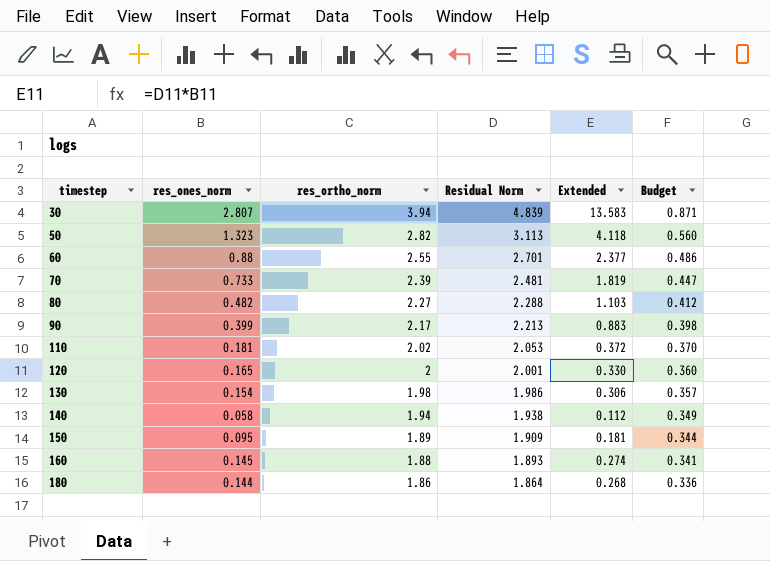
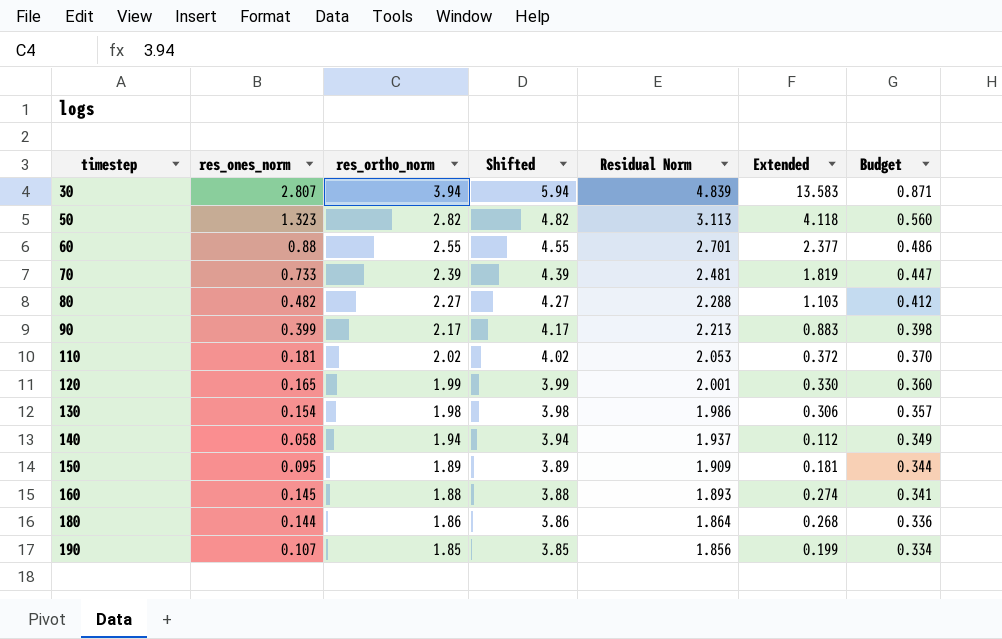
column Shifted | formula: none -> [res_ortho_norm] + 2
120 | res_ortho_norm: 2 -> 1.99
140 | Residual Norm: 1.938 -> 1.937
row 190: none -> 0.107 | 1.85 | 3.85 | 1.856 | 0.199 | 0.334

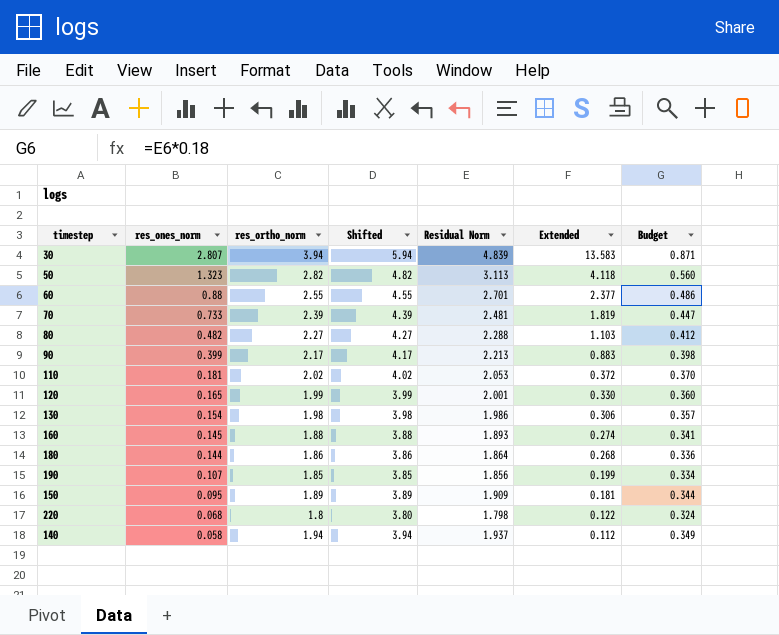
row order: timestep ascending -> res_ones_norm descending
row 220: none -> 0.068 | 1.8 | 3.80 | 1.798 | 0.122 | 0.324

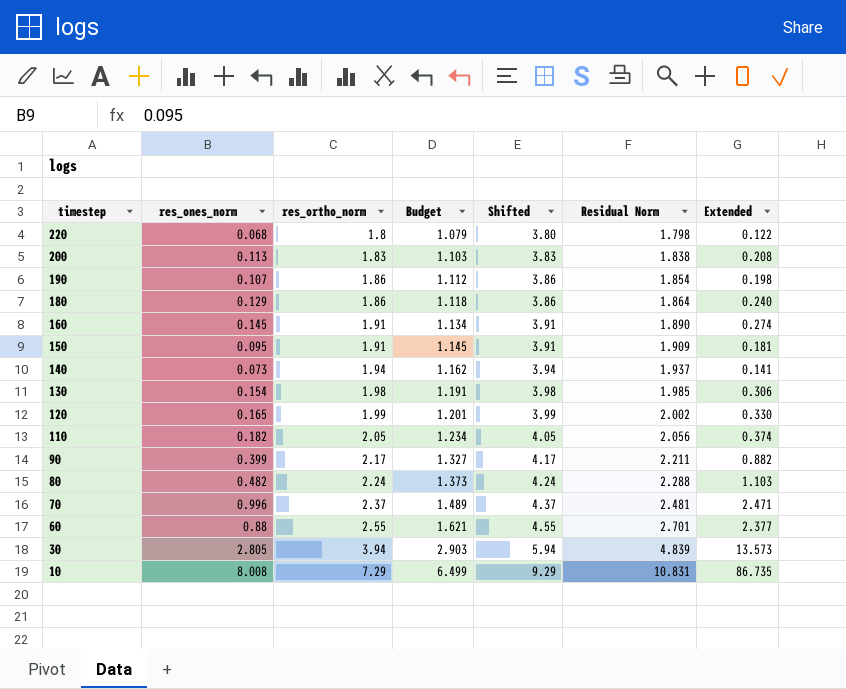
row order: res_ones_norm descending -> timestep descending
column Budget | formula: [Residual Norm] * 0.18 -> [Residual Norm] * 0.6
column Budget | position: 7 -> 4
row 50: 1.323 | 2.82 | 4.82 | 3.113 | 4.118 | 0.560 -> none
row 200: none -> 0.113 | 1.83 | 1.103 | 3.83 | 1.838 | 0.208
190 | res_ortho_norm: 1.85 -> 1.86
190 | Shifted: 3.85 -> 3.86
190 | Residual Norm: 1.856 -> 1.854
190 | Extended: 0.199 -> 0.198
180 | res_ones_norm: 0.144 -> 0.129
180 | Extended: 0.268 -> 0.240
160 | res_ortho_norm: 1.88 -> 1.91
160 | Shifted: 3.88 -> 3.91
160 | Residual Norm: 1.893 -> 1.890
150 | res_ortho_norm: 1.89 -> 1.91
150 | Shifted: 3.89 -> 3.91
140 | res_ones_norm: 0.058 -> 0.073
140 | Extended: 0.112 -> 0.141
130 | Residual Norm: 1.986 -> 1.985
120 | Residual Norm: 2.001 -> 2.002
110 | res_ones_norm: 0.181 -> 0.182
110 | res_ortho_norm: 2.02 -> 2.05
110 | Shifted: 4.02 -> 4.05
110 | Residual Norm: 2.053 -> 2.056
110 | Extended: 0.372 -> 0.374
90 | Residual Norm: 2.213 -> 2.211
90 | Extended: 0.883 -> 0.882
80 | res_ortho_norm: 2.27 -> 2.24
80 | Shifted: 4.27 -> 4.24
70 | res_ones_norm: 0.733 -> 0.996
70 | res_ortho_norm: 2.39 -> 2.37
70 | Shifted: 4.39 -> 4.37
70 | Extended: 1.819 -> 2.471
30 | res_ones_norm: 2.807 -> 2.805
30 | Extended: 13.583 -> 13.573
row 10: none -> 8.008 | 7.29 | 6.499 | 9.29 | 10.831 | 86.735

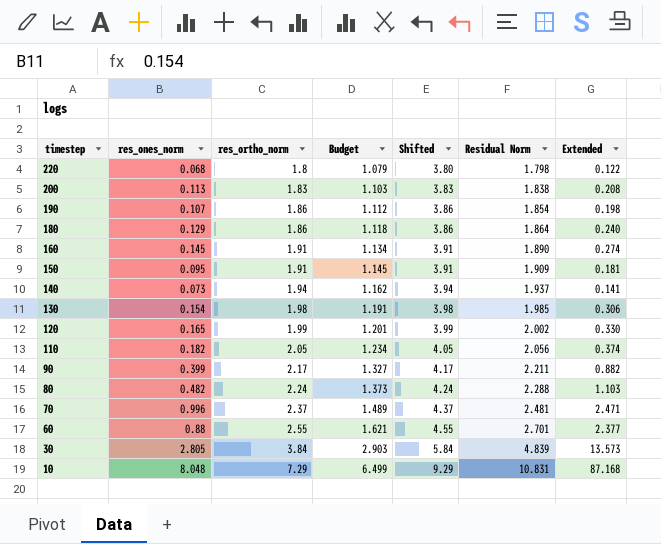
30 | res_ortho_norm: 3.94 -> 3.84
30 | Shifted: 5.94 -> 5.84
10 | res_ones_norm: 8.008 -> 8.048
10 | Extended: 86.735 -> 87.168

